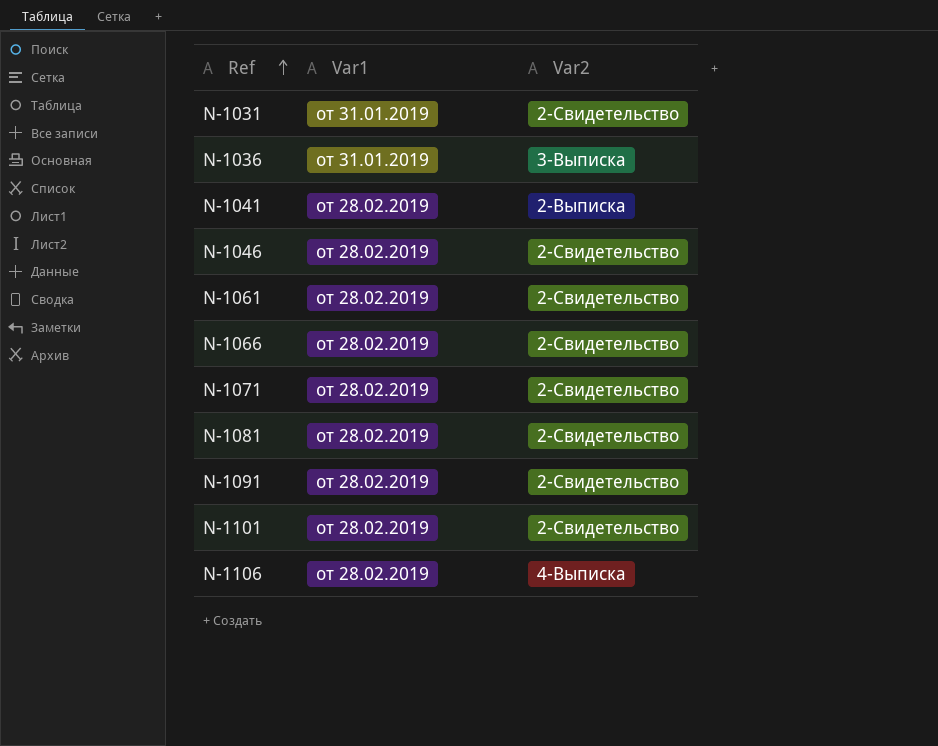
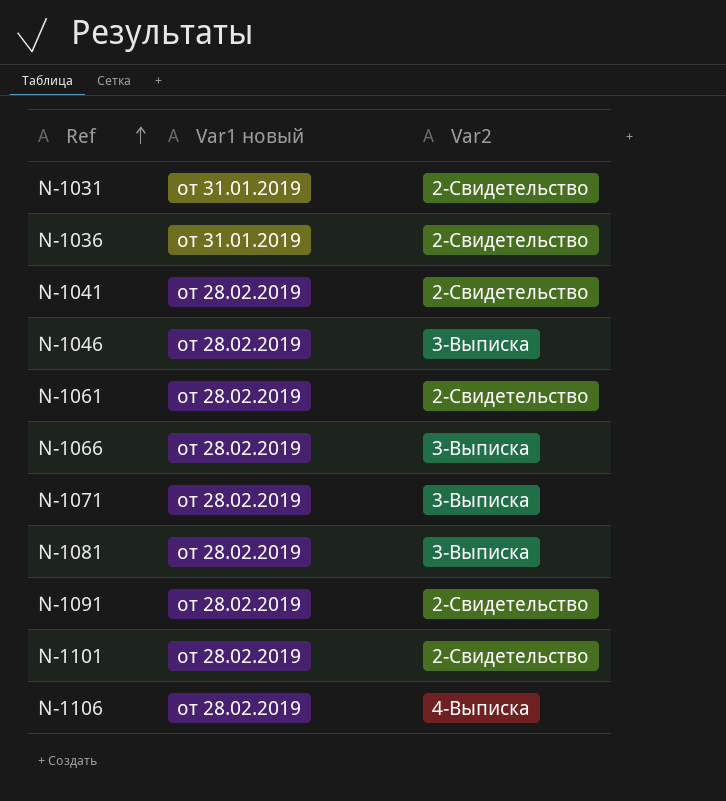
column name: Var1 -> Var1 новый
N-1036 | Var2: 3-Выписка -> 2-Свидетельство
N-1041 | Var2: 2-Выписка -> 2-Свидетельство
N-1046 | Var2: 2-Свидетельство -> 3-Выписка
N-1066 | Var2: 2-Свидетельство -> 3-Выписка
N-1071 | Var2: 2-Свидетельство -> 3-Выписка
N-1081 | Var2: 2-Свидетельство -> 3-Выписка

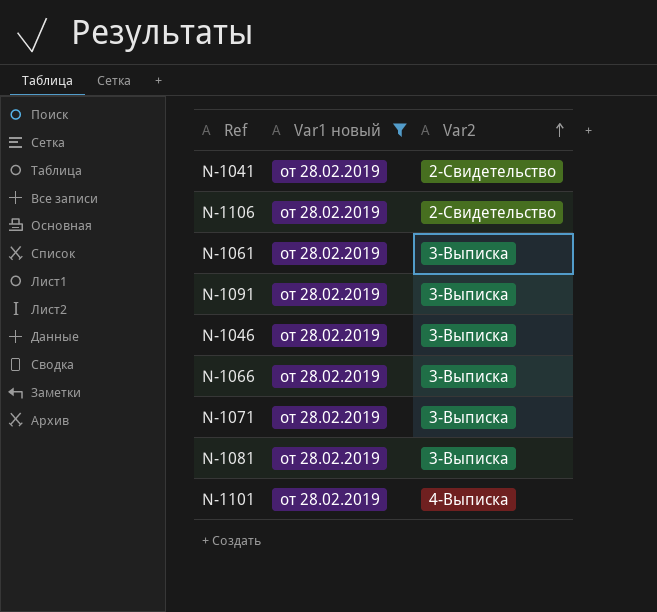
filter: none -> Var1 новый = от 28.02.2019
row order: Ref ascending -> Var2 ascending
N-1106 | Var2: 4-Выписка -> 2-Свидетельство
N-1061 | Var2: 2-Свидетельство -> 3-Выписка
N-1091 | Var2: 2-Свидетельство -> 3-Выписка
N-1101 | Var2: 2-Свидетельство -> 4-Выписка

